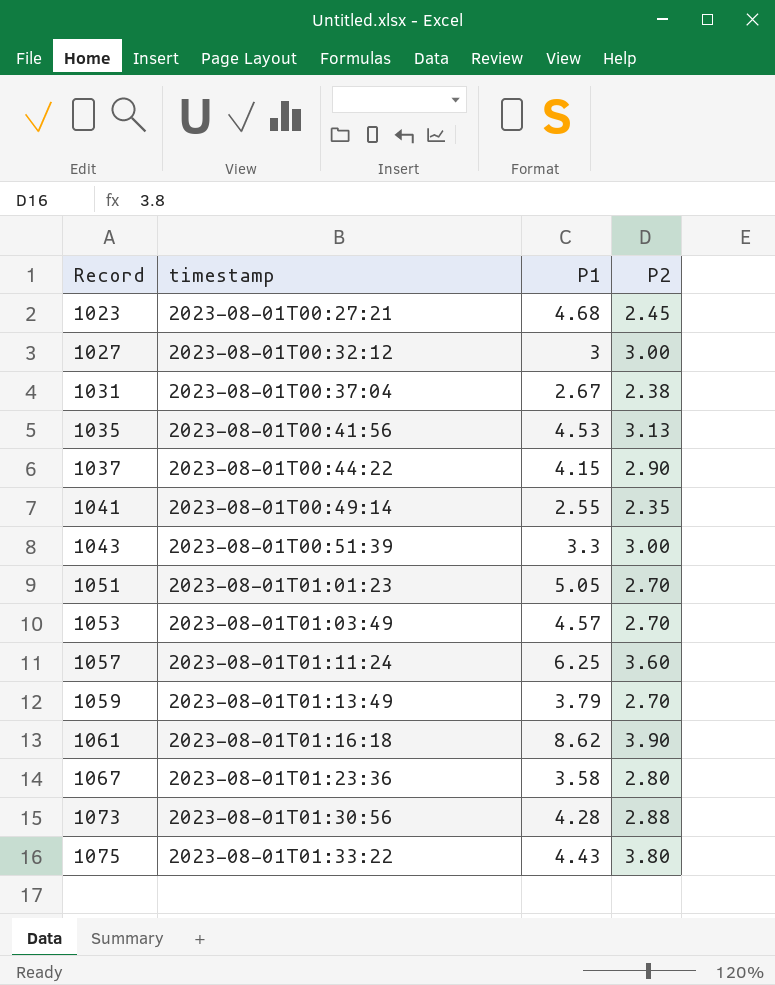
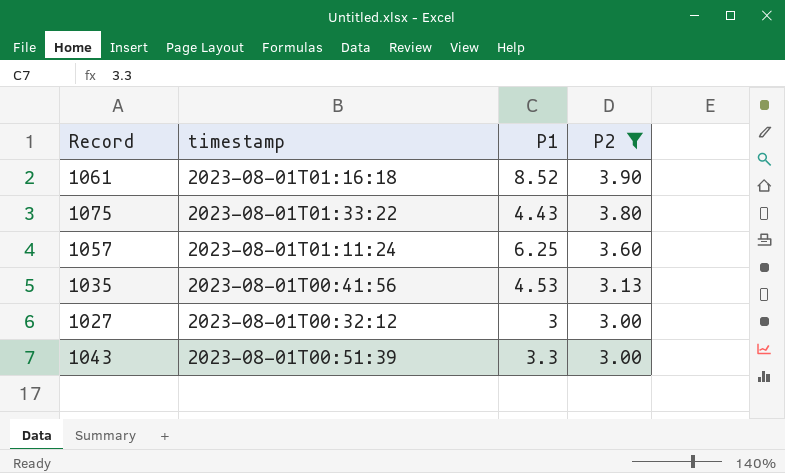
filter: none -> P2 >= 3.00
row order: Record ascending -> P2 descending
1061 | P1: 8.62 -> 8.52

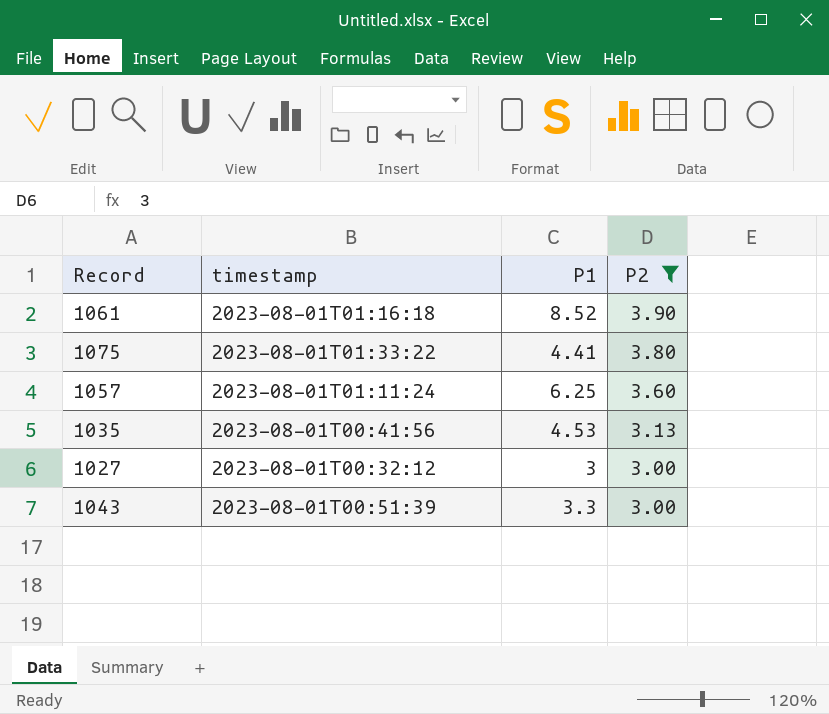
1075 | P1: 4.43 -> 4.41

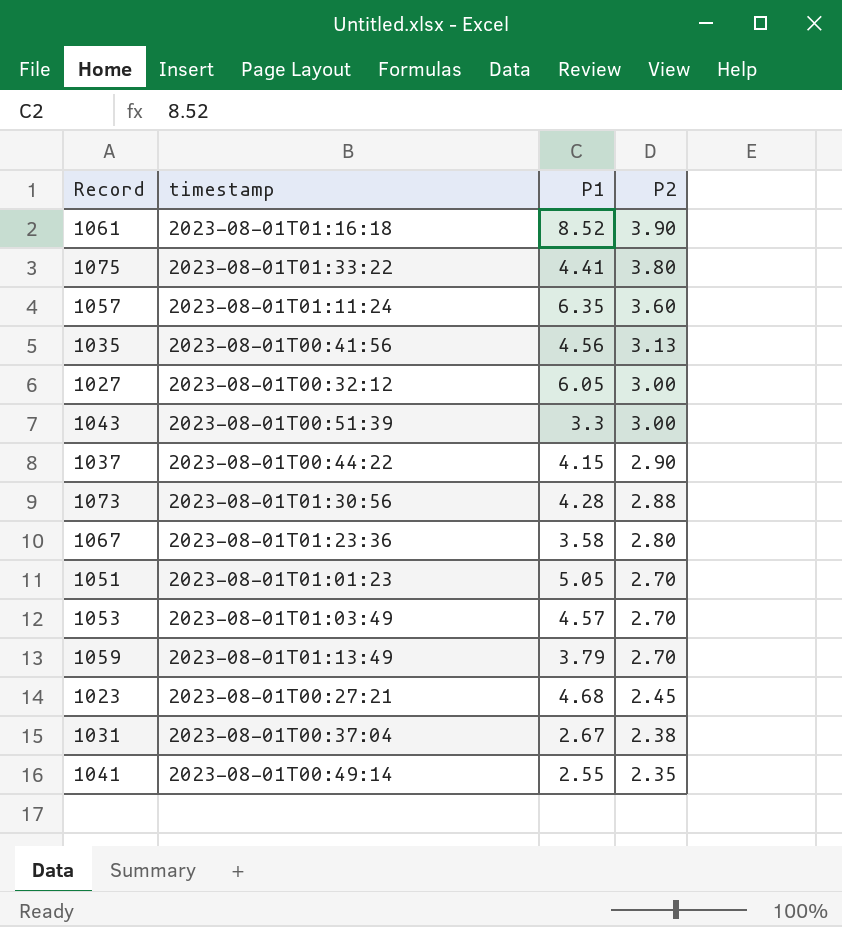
filter: P2 >= 3.00 -> none
1057 | P1: 6.25 -> 6.35
1035 | P1: 4.53 -> 4.56
1027 | P1: 3 -> 6.05

